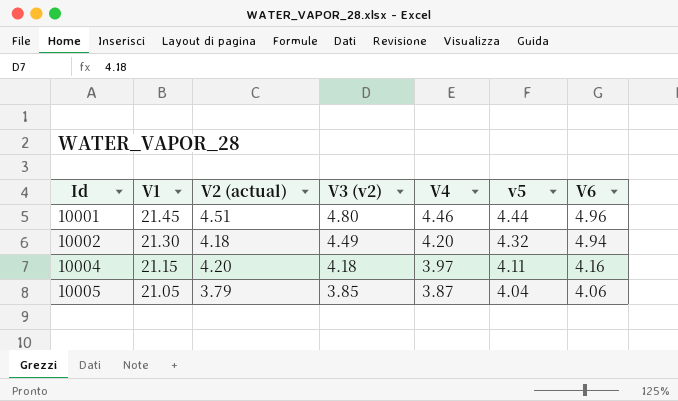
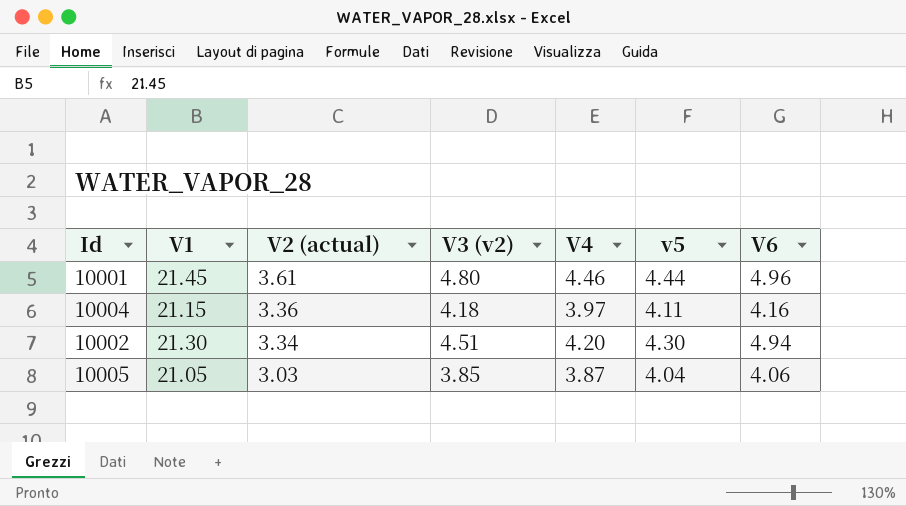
row order: Id ascending -> V2 (actual) descending
10001 | V2 (actual): 4.51 -> 3.61
10004 | V2 (actual): 4.20 -> 3.36
10002 | V2 (actual): 4.18 -> 3.34
10002 | V3 (v2): 4.49 -> 4.51
10002 | v5: 4.32 -> 4.30
10005 | V2 (actual): 3.79 -> 3.03

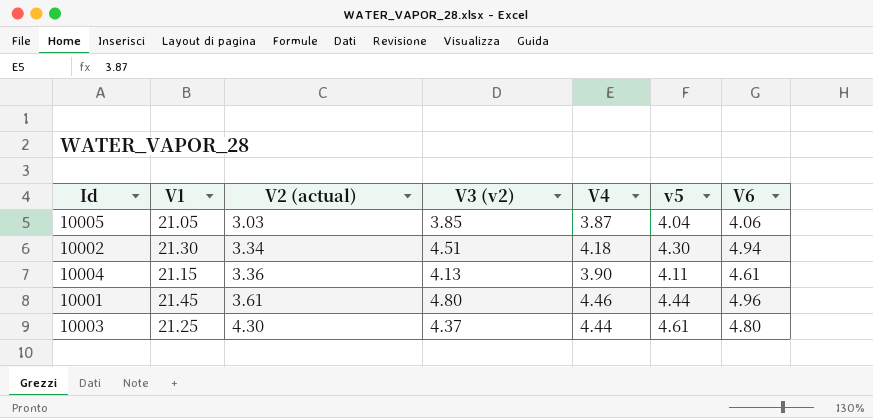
row order: V2 (actual) descending -> V2 (actual) ascending
10002 | V4: 4.20 -> 4.18
10004 | V3 (v2): 4.18 -> 4.13
10004 | V4: 3.97 -> 3.90
10004 | V6: 4.16 -> 4.61
row 10003: none -> 21.25 | 4.30 | 4.37 | 4.44 | 4.61 | 4.80

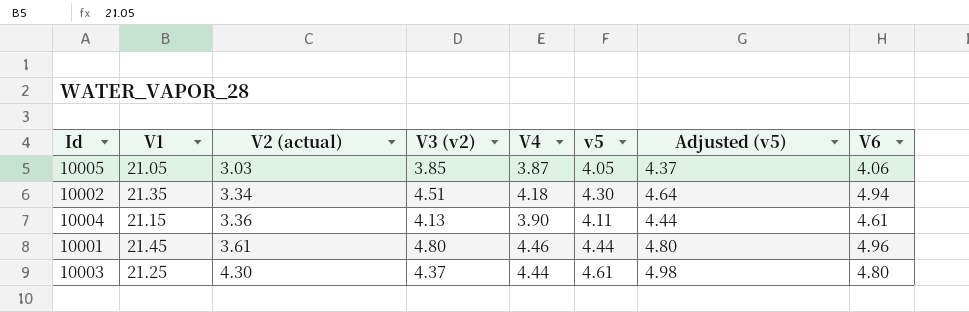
column Adjusted (v5) | formula: none -> [v5] * 1.08
10005 | v5: 4.04 -> 4.05
10002 | V1: 21.30 -> 21.35

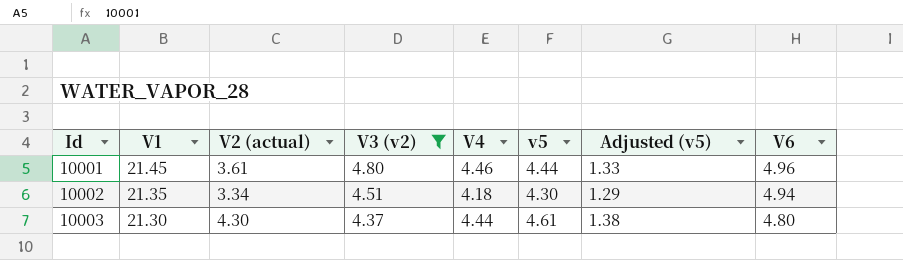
filter: none -> V3 (v2) >= 4.37
row order: V2 (actual) ascending -> Id ascending
column Adjusted (v5) | formula: [v5] * 1.08 -> [v5] * 0.3
10003 | V1: 21.25 -> 21.30

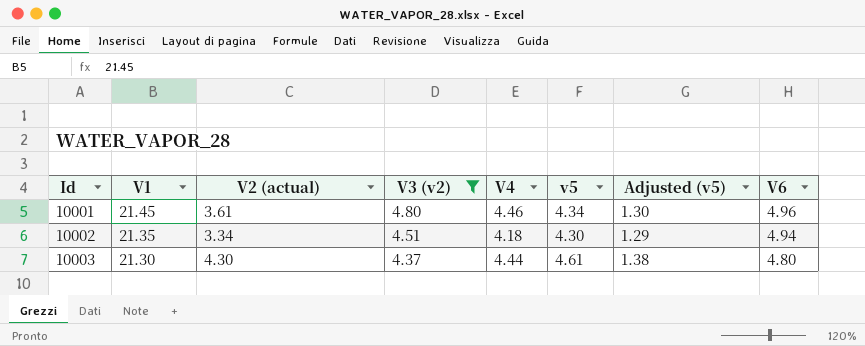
10001 | v5: 4.44 -> 4.34
10001 | Adjusted (v5): 1.33 -> 1.30

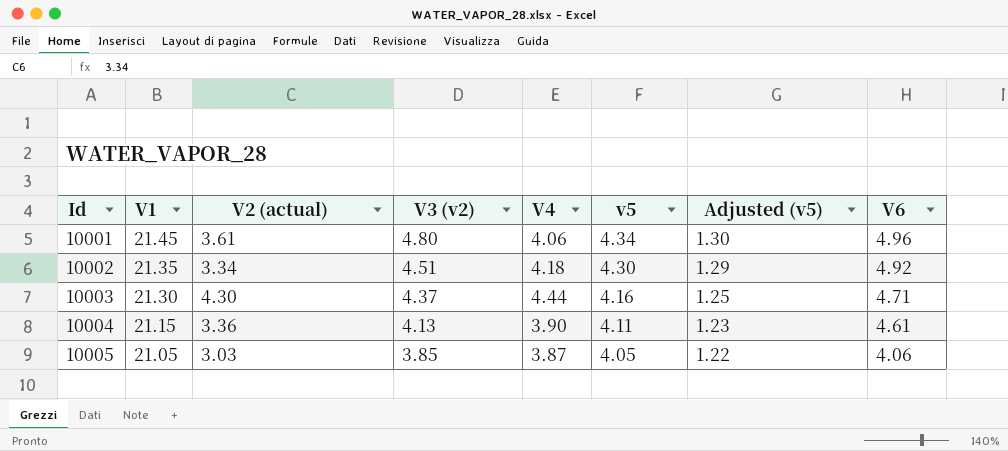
filter: V3 (v2) >= 4.37 -> none
10001 | V4: 4.46 -> 4.06
10002 | V6: 4.94 -> 4.92
10003 | v5: 4.61 -> 4.16
10003 | Adjusted (v5): 1.38 -> 1.25
10003 | V6: 4.80 -> 4.71

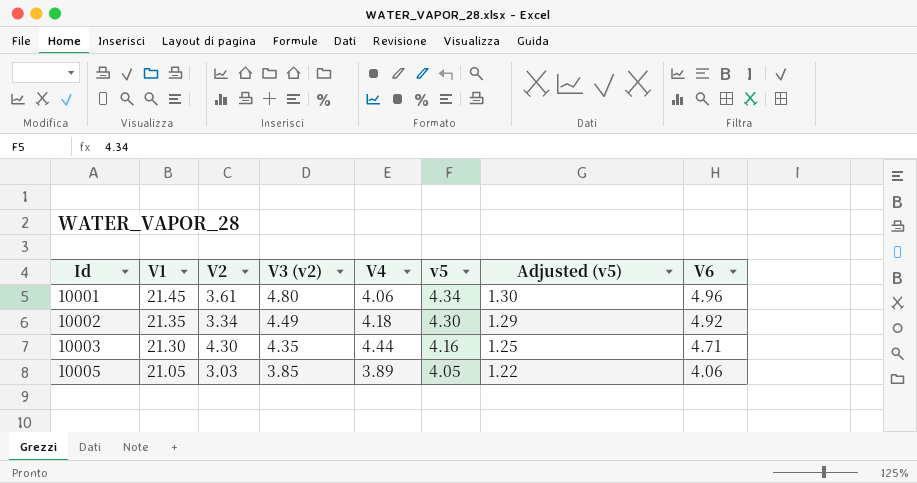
column name: V2 (actual) -> V2
row 10004: 21.15 | 3.36 | 4.13 | 3.90 | 4.11 | 1.23 | 4.61 -> none
10002 | V3 (v2): 4.51 -> 4.49
10003 | V3 (v2): 4.37 -> 4.35
10005 | V4: 3.87 -> 3.89

